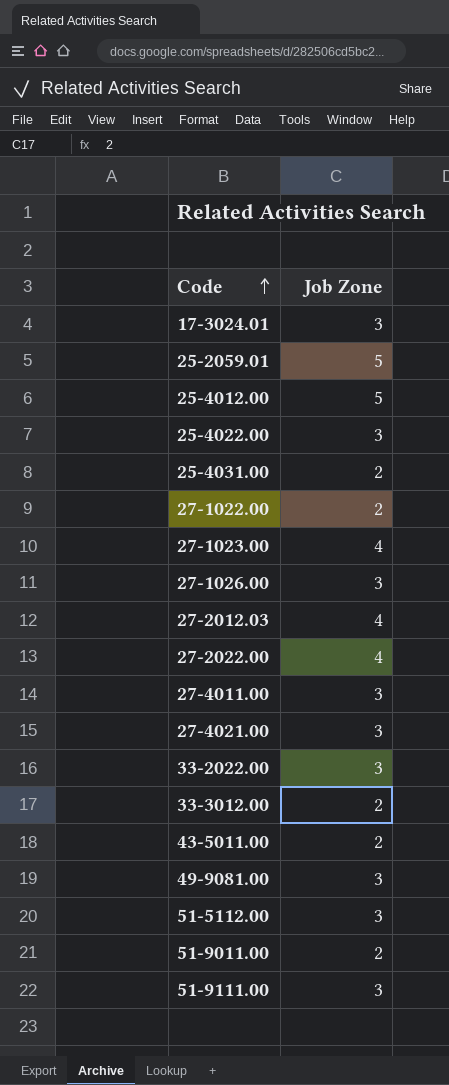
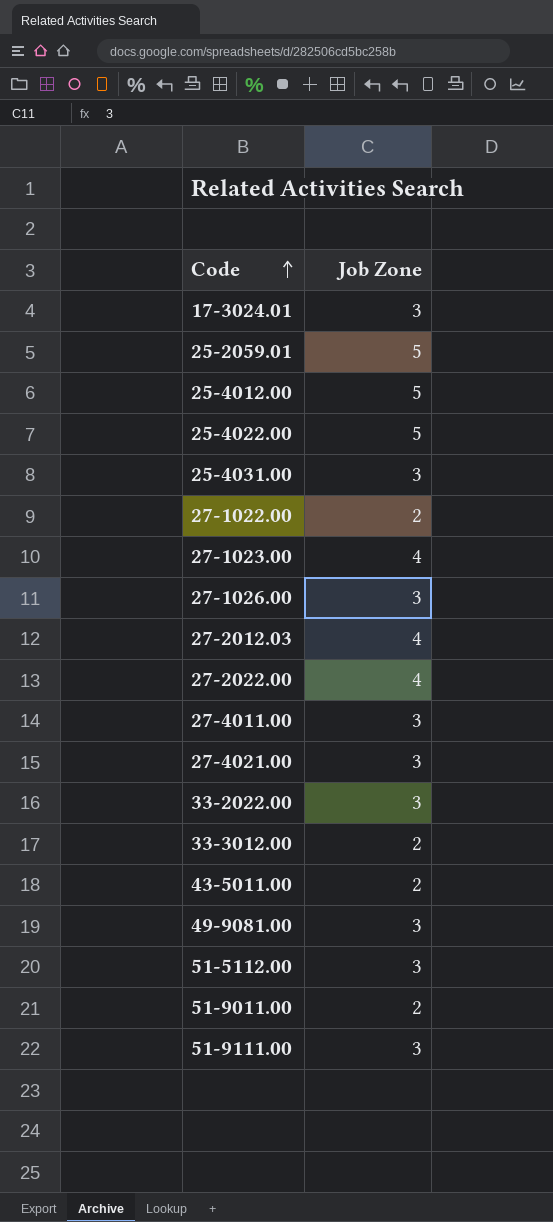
25-4022.00 | Job Zone: 3 -> 5
25-4031.00 | Job Zone: 2 -> 3

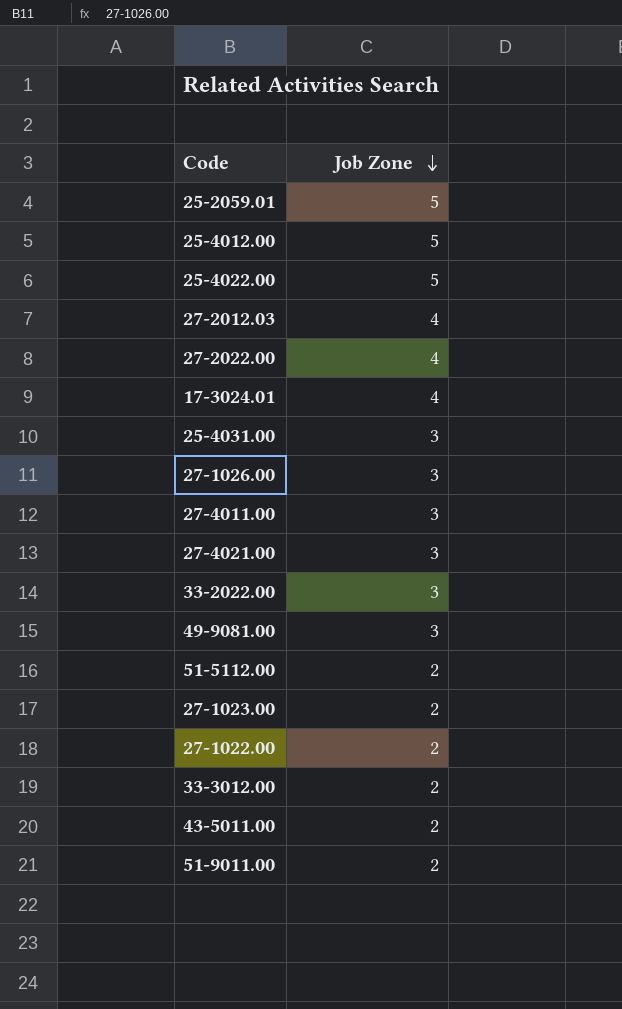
row order: Code ascending -> Job Zone descending
row 51-9111.00: 3 -> none
17-3024.01 | Job Zone: 3 -> 4
51-5112.00 | Job Zone: 3 -> 2
27-1023.00 | Job Zone: 4 -> 2

